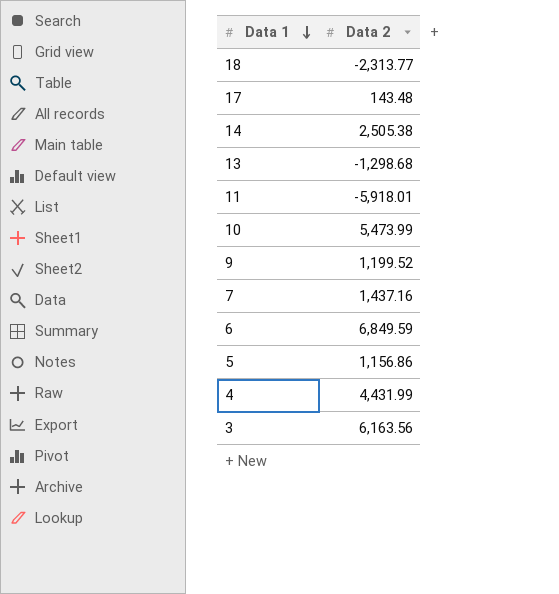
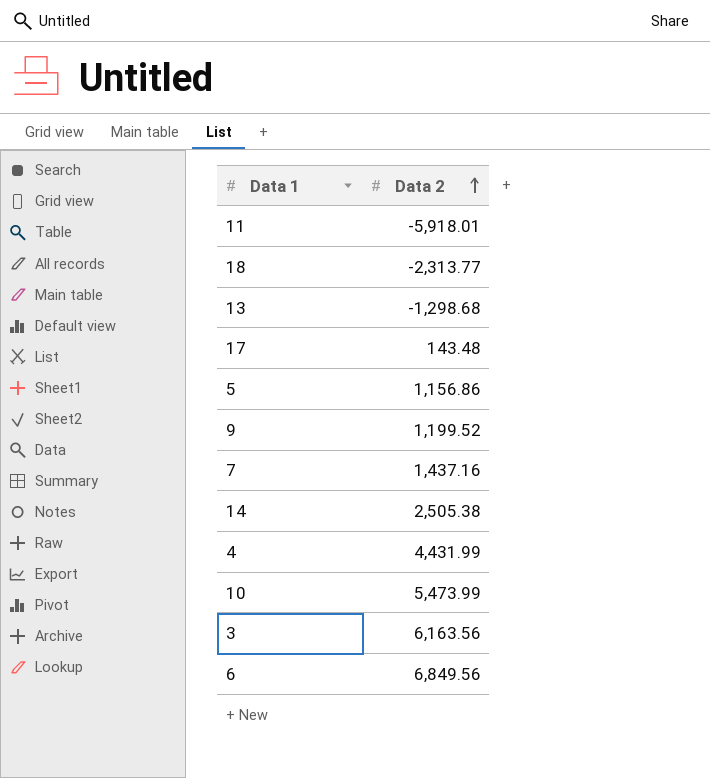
row order: Data 1 descending -> Data 2 ascending
6 | Data 2: 6,849.59 -> 6,849.56

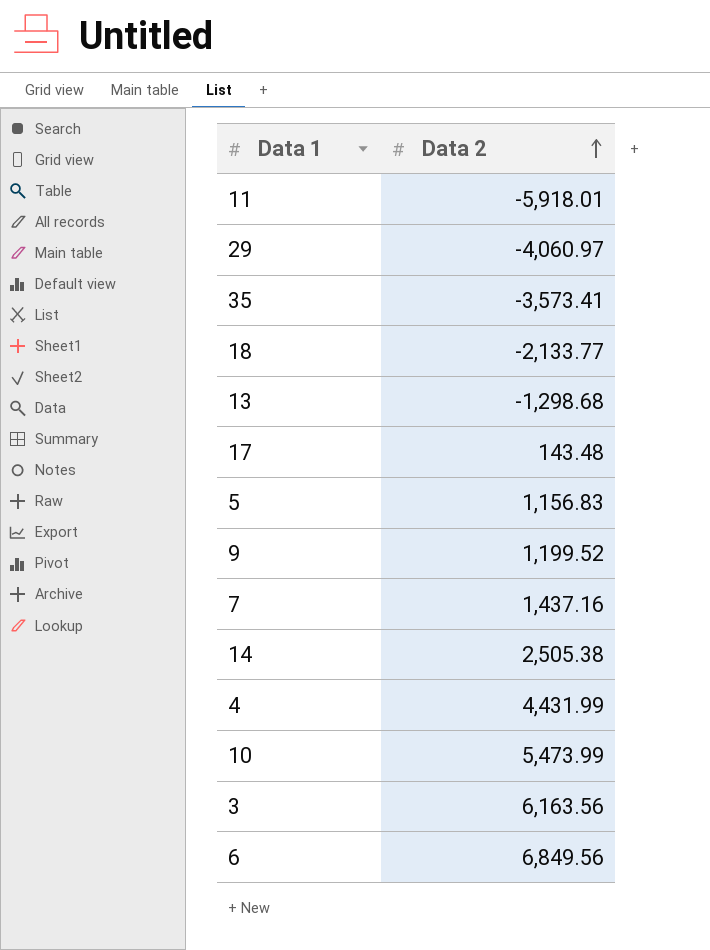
row 29: none -> -4,060.97
row 35: none -> -3,573.41
18 | Data 2: -2,313.77 -> -2,133.77
5 | Data 2: 1,156.86 -> 1,156.83

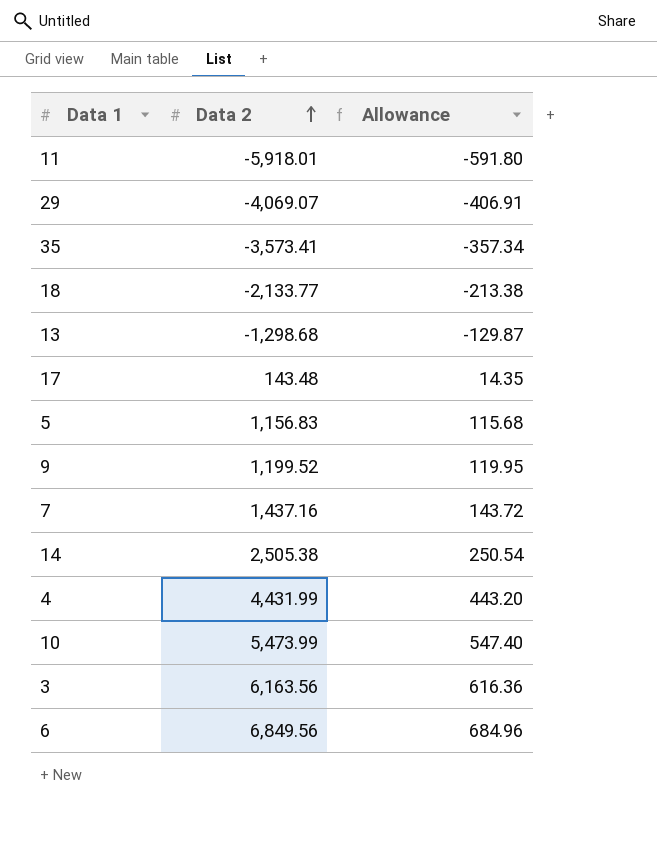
column Allowance | formula: none -> [Data 2] * 0.1
29 | Data 2: -4,060.97 -> -4,069.07

